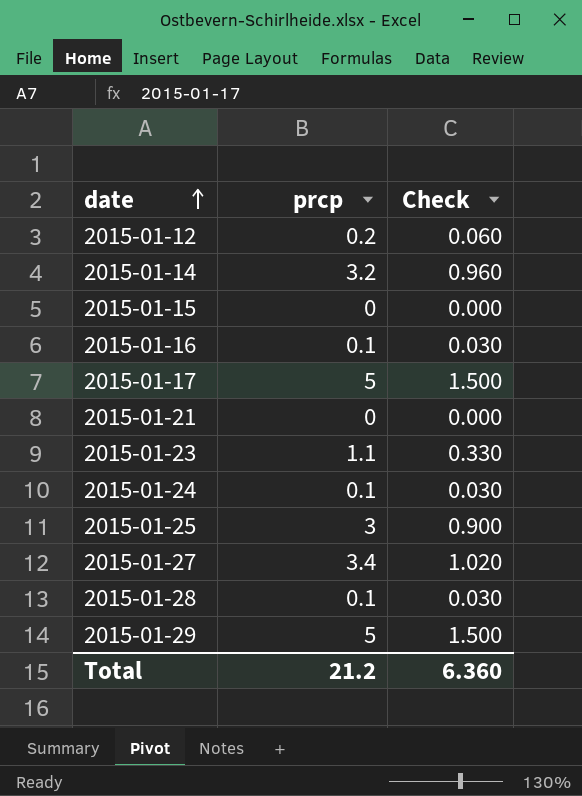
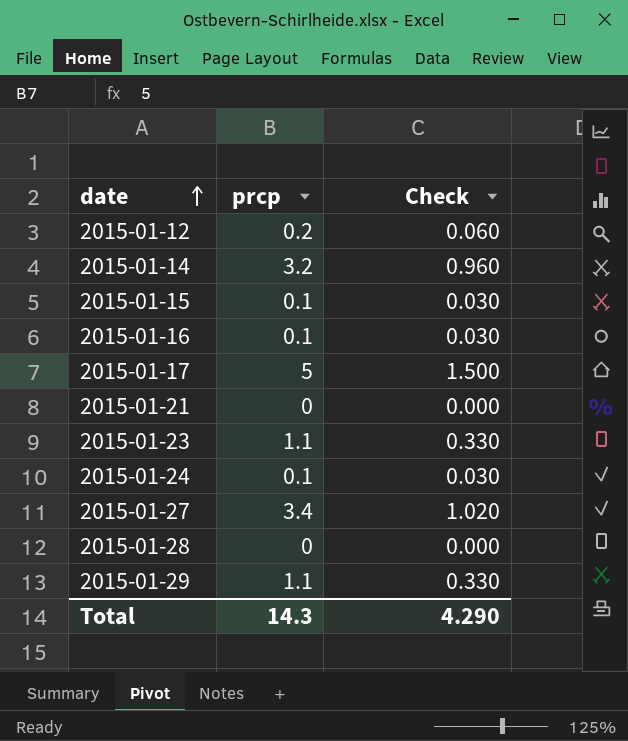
row 2015-01-25: 3 | 0.900 -> none
2015-01-15 | prcp: 0 -> 0.1
2015-01-15 | Check: 0.000 -> 0.030
2015-01-28 | prcp: 0.1 -> 0
2015-01-28 | Check: 0.030 -> 0.000
2015-01-29 | prcp: 5 -> 1.1
2015-01-29 | Check: 1.500 -> 0.330
Total | prcp: 21.2 -> 14.3
Total | Check: 6.360 -> 4.290

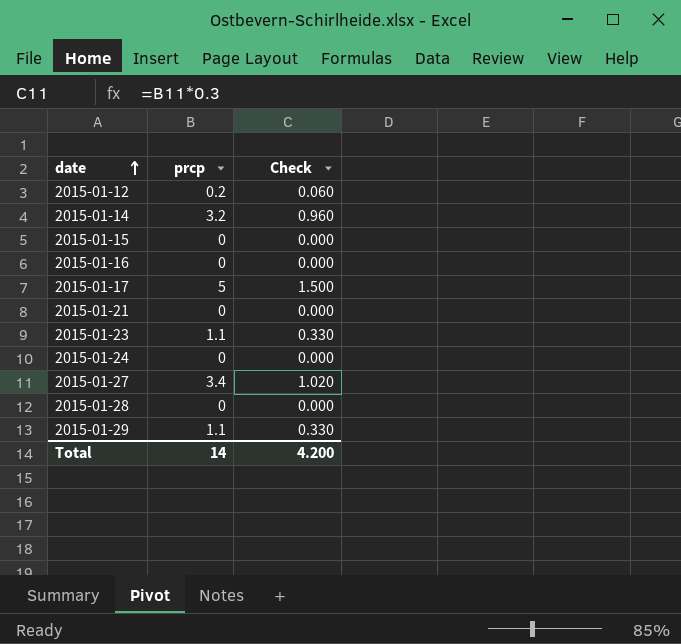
2015-01-15 | prcp: 0.1 -> 0
2015-01-15 | Check: 0.030 -> 0.000
2015-01-16 | prcp: 0.1 -> 0
2015-01-16 | Check: 0.030 -> 0.000
2015-01-24 | prcp: 0.1 -> 0
2015-01-24 | Check: 0.030 -> 0.000
Total | prcp: 14.3 -> 14
Total | Check: 4.290 -> 4.200

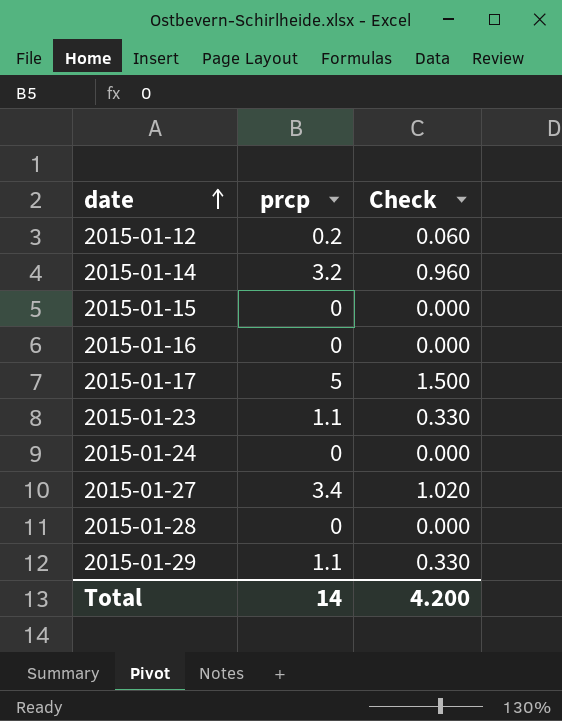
row 2015-01-21: 0 | 0.000 -> none

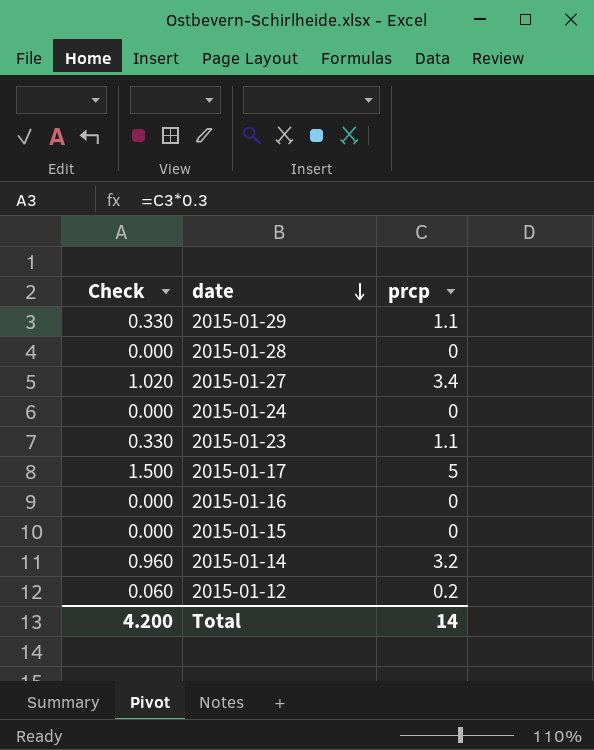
row order: date ascending -> date descending
column Check | position: 3 -> 1

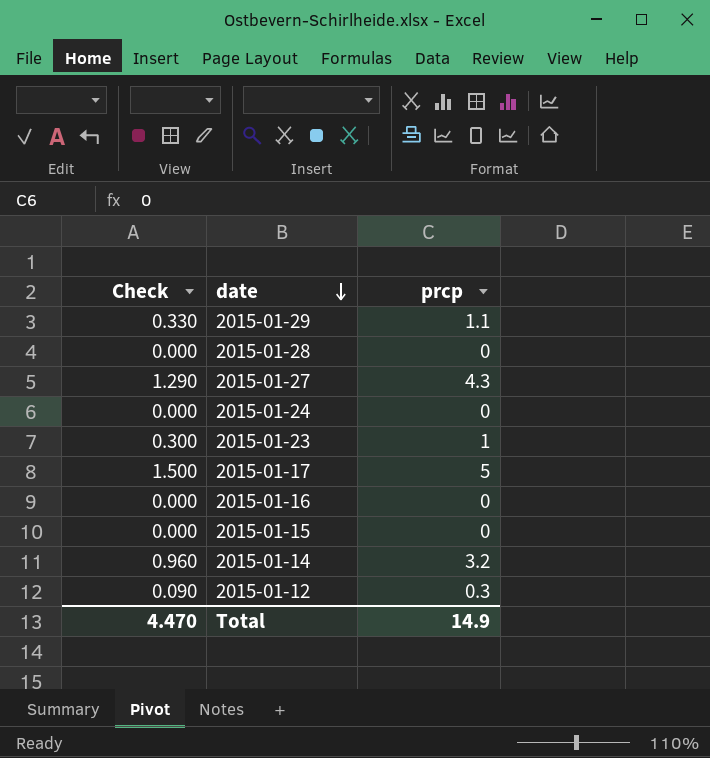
2015-01-27 | Check: 1.020 -> 1.290
2015-01-27 | prcp: 3.4 -> 4.3
2015-01-23 | Check: 0.330 -> 0.300
2015-01-23 | prcp: 1.1 -> 1
2015-01-12 | Check: 0.060 -> 0.090
2015-01-12 | prcp: 0.2 -> 0.3
Total | Check: 4.200 -> 4.470
Total | prcp: 14 -> 14.9

